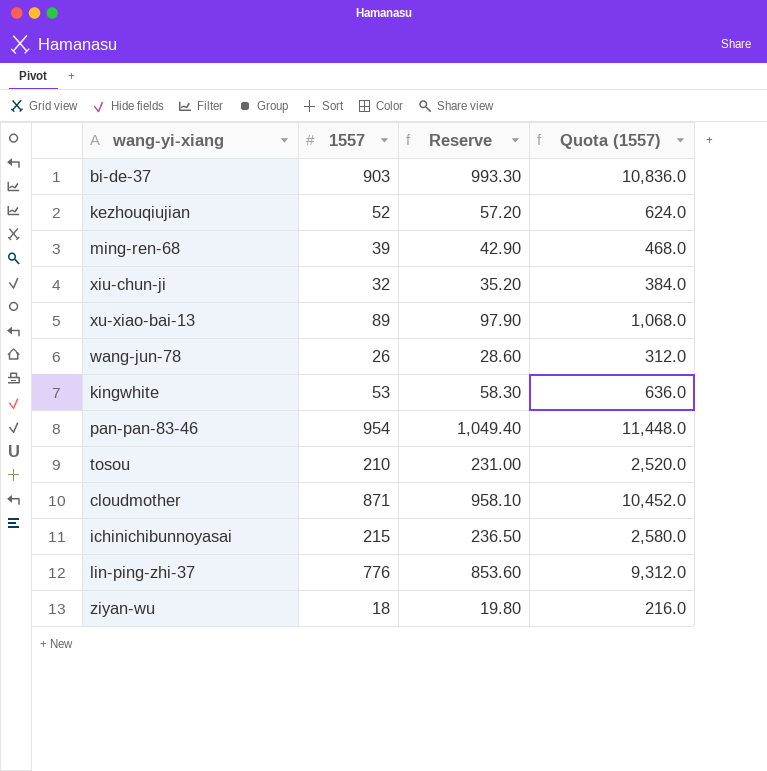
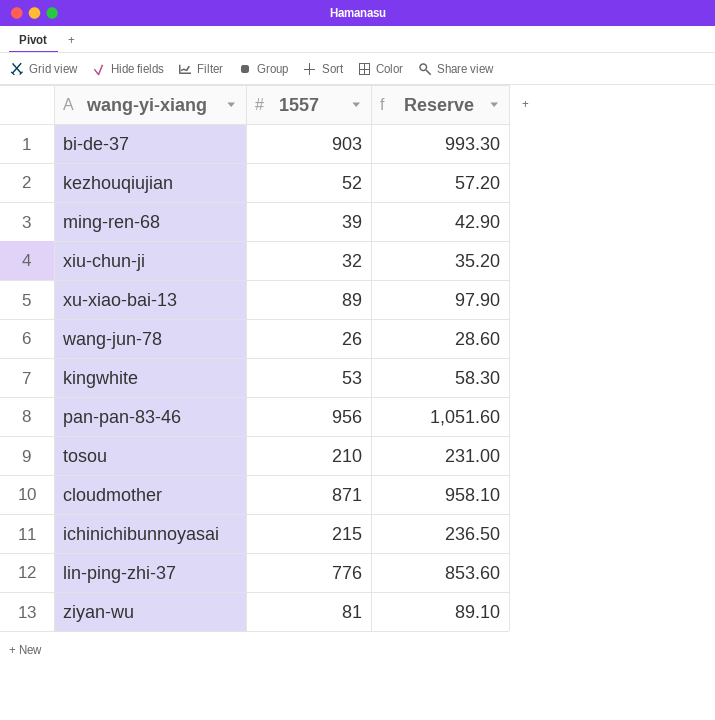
column Quota (1557) | formula: [1557] * 12 -> none
pan-pan-83-46 | 1557: 954 -> 956
pan-pan-83-46 | Reserve: 1,049.40 -> 1,051.60
ziyan-wu | 1557: 18 -> 81
ziyan-wu | Reserve: 19.80 -> 89.10

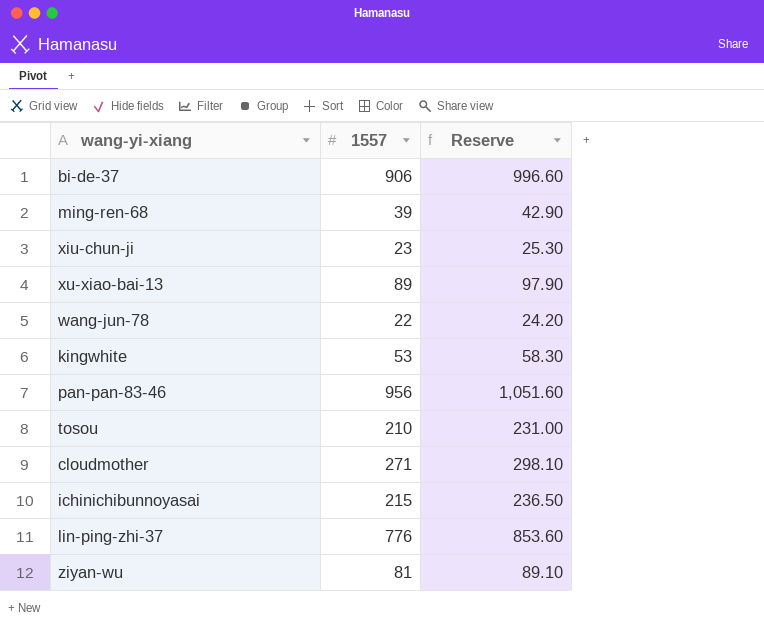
row kezhouqiujian: 52 | 57.20 -> none
bi-de-37 | 1557: 903 -> 906
bi-de-37 | Reserve: 993.30 -> 996.60
xiu-chun-ji | 1557: 32 -> 23
xiu-chun-ji | Reserve: 35.20 -> 25.30
wang-jun-78 | 1557: 26 -> 22
wang-jun-78 | Reserve: 28.60 -> 24.20
cloudmother | 1557: 871 -> 271
cloudmother | Reserve: 958.10 -> 298.10

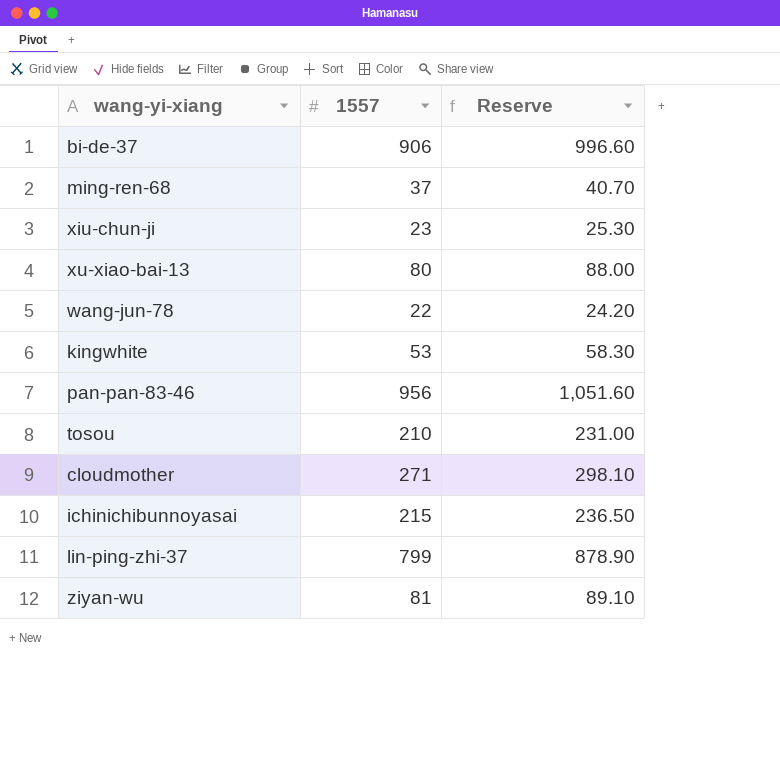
ming-ren-68 | 1557: 39 -> 37
ming-ren-68 | Reserve: 42.90 -> 40.70
xu-xiao-bai-13 | 1557: 89 -> 80
xu-xiao-bai-13 | Reserve: 97.90 -> 88.00
lin-ping-zhi-37 | 1557: 776 -> 799
lin-ping-zhi-37 | Reserve: 853.60 -> 878.90

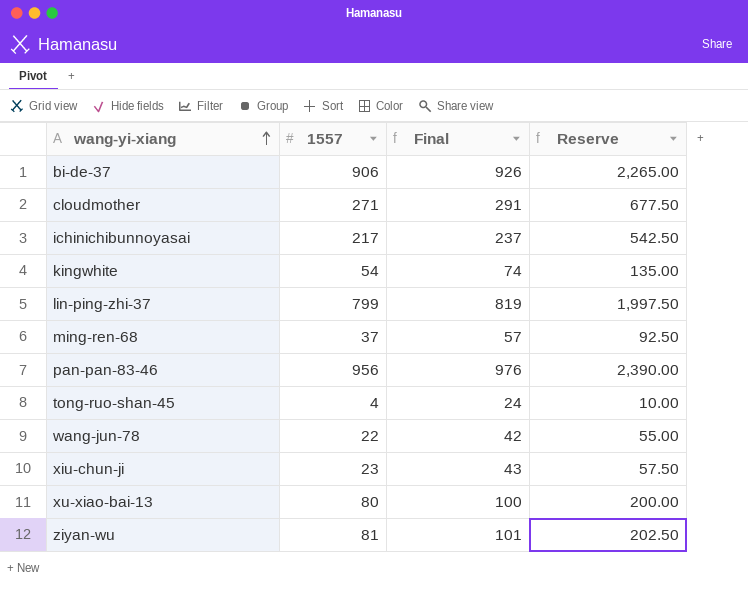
row order: none -> wang-yi-xiang ascending
column Final | formula: none -> [1557] + 20
column Reserve | formula: [1557] * 1.1 -> [1557] * 2.5
row tosou: 210 | 231.00 -> none
ichinichibunnoyasai | 1557: 215 -> 217
kingwhite | 1557: 53 -> 54
row tong-ruo-shan-45: none -> 4 | 24 | 10.00

